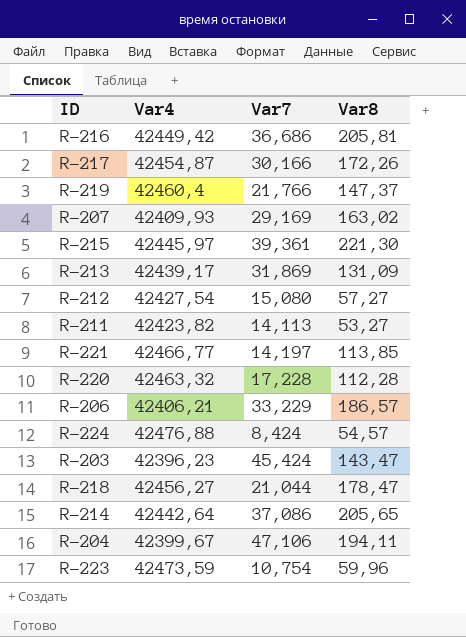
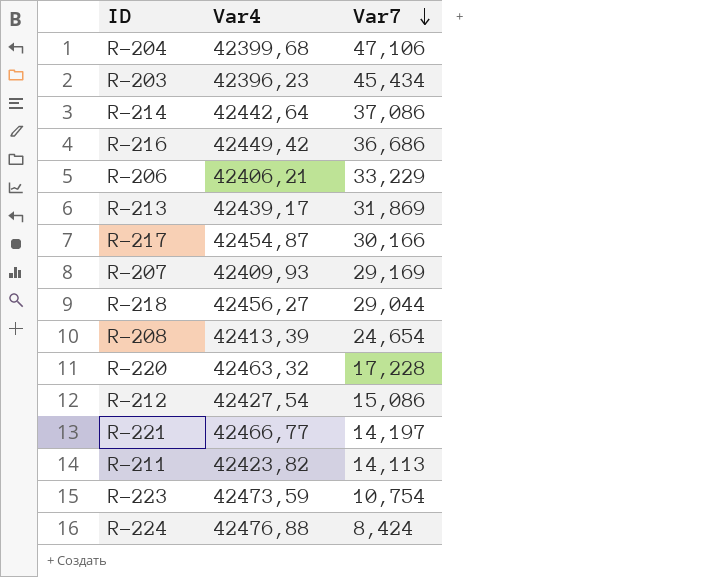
row order: none -> Var7 descending
column Var8 | position: 4 -> none
row R-219: 42460,4 | 21,766 | 147,37 -> none
row R-215: 42445,97 | 39,361 | 221,30 -> none
R-204 | Var4: 42399,67 -> 42399,68
R-203 | Var7: 45,424 -> 45,434
R-218 | Var7: 21,044 -> 29,044
row R-208: none -> 42413,39 | 24,654
R-212 | Var7: 15,080 -> 15,086

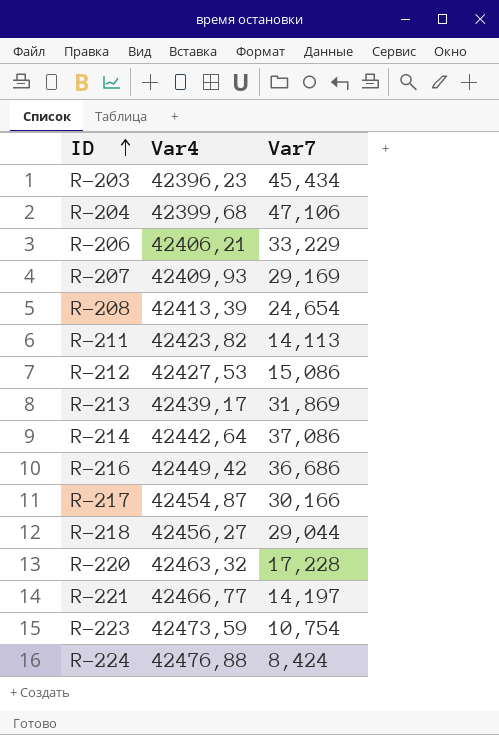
row order: Var7 descending -> ID ascending
R-212 | Var4: 42427,54 -> 42427,53

